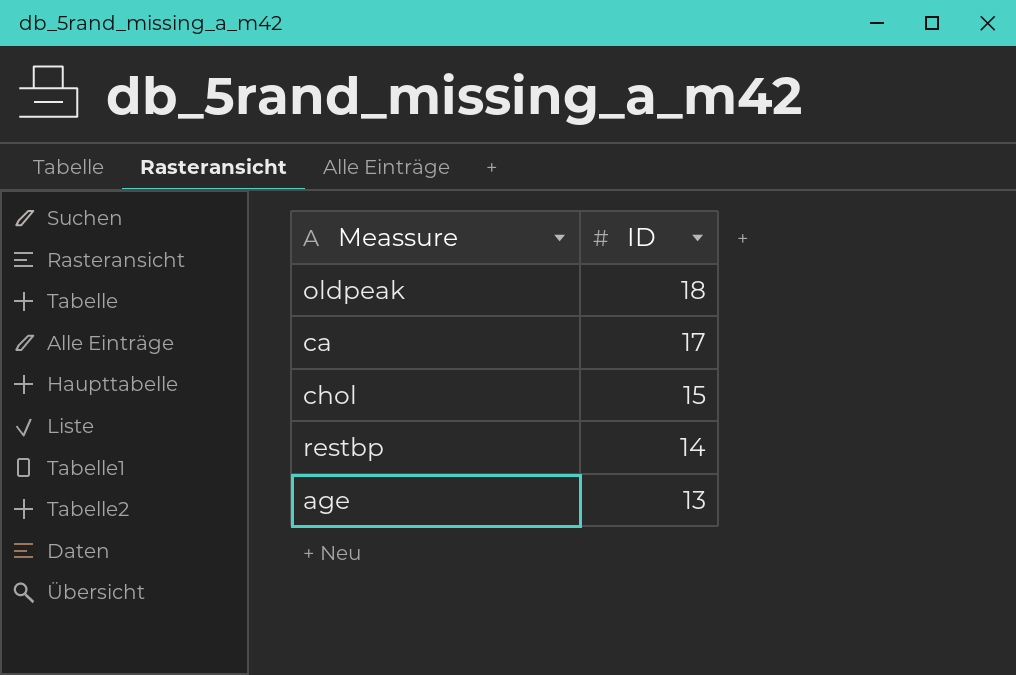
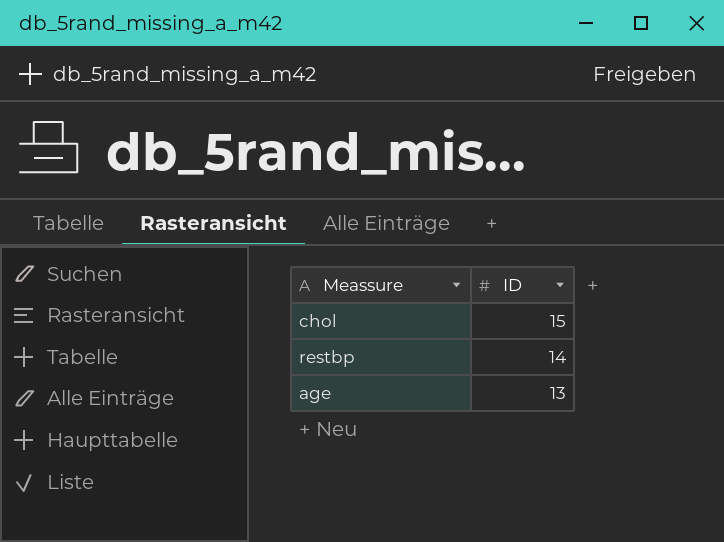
row oldpeak: 18 -> none
row ca: 17 -> none

